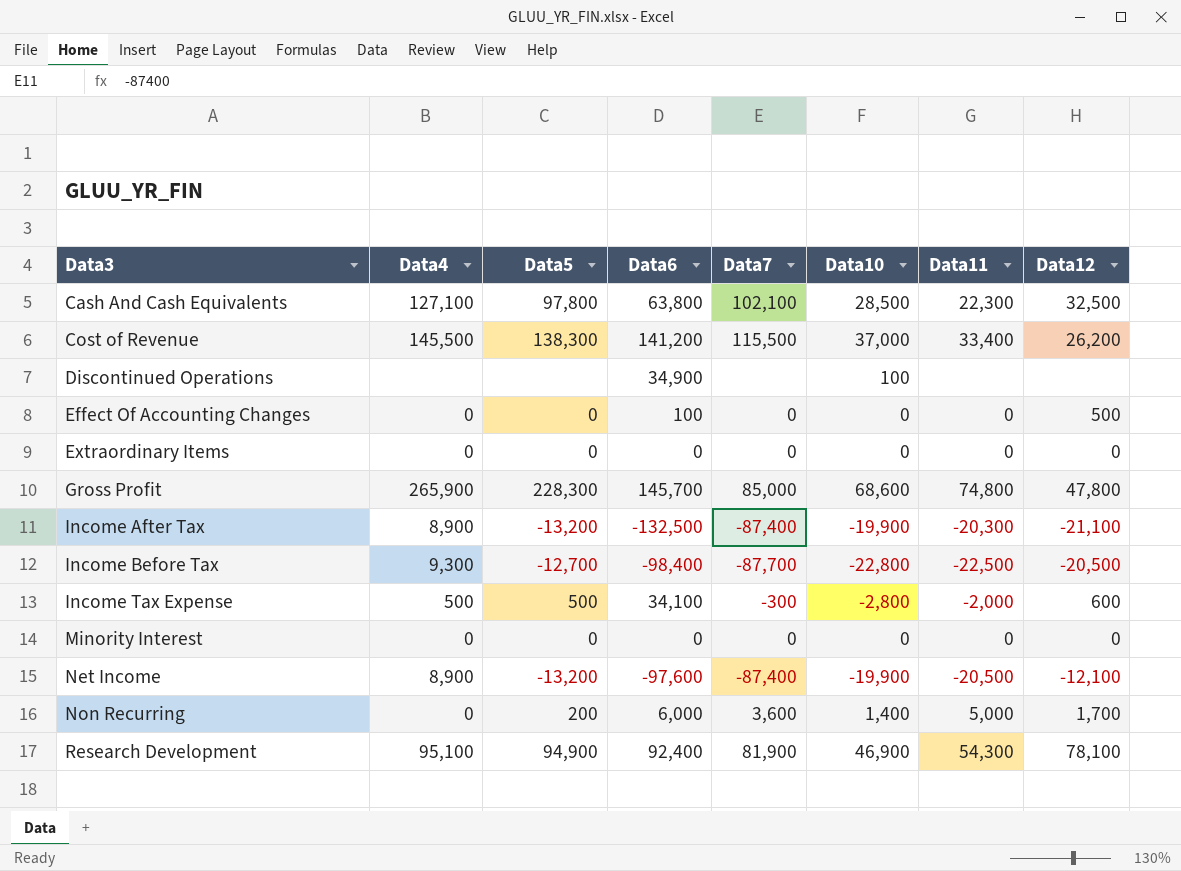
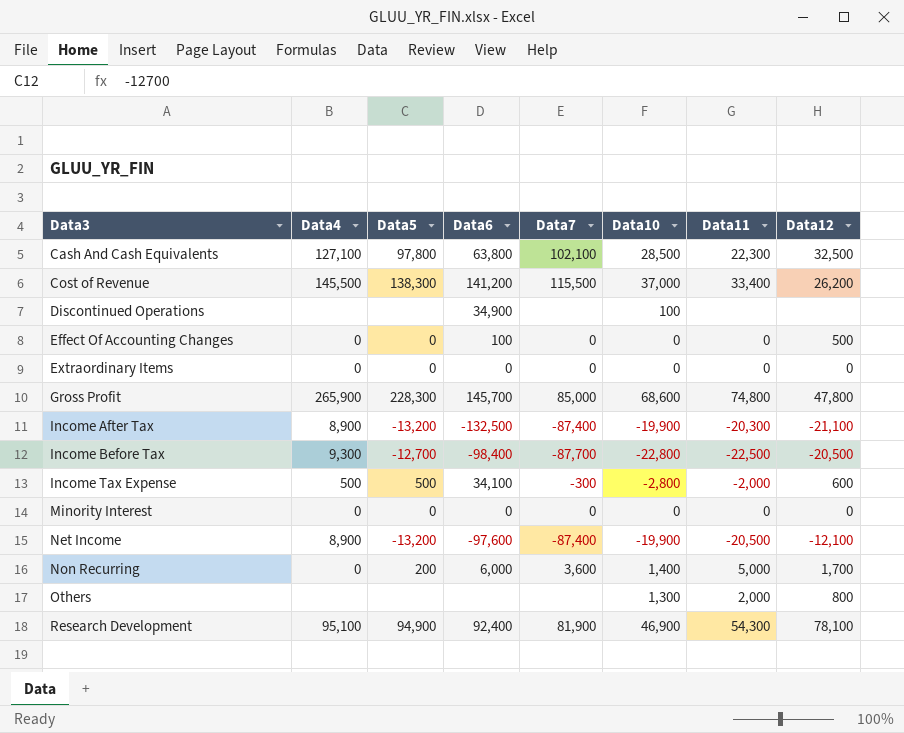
row Others: none -> none | none | none | none | 1,300 | 2,000 | 800

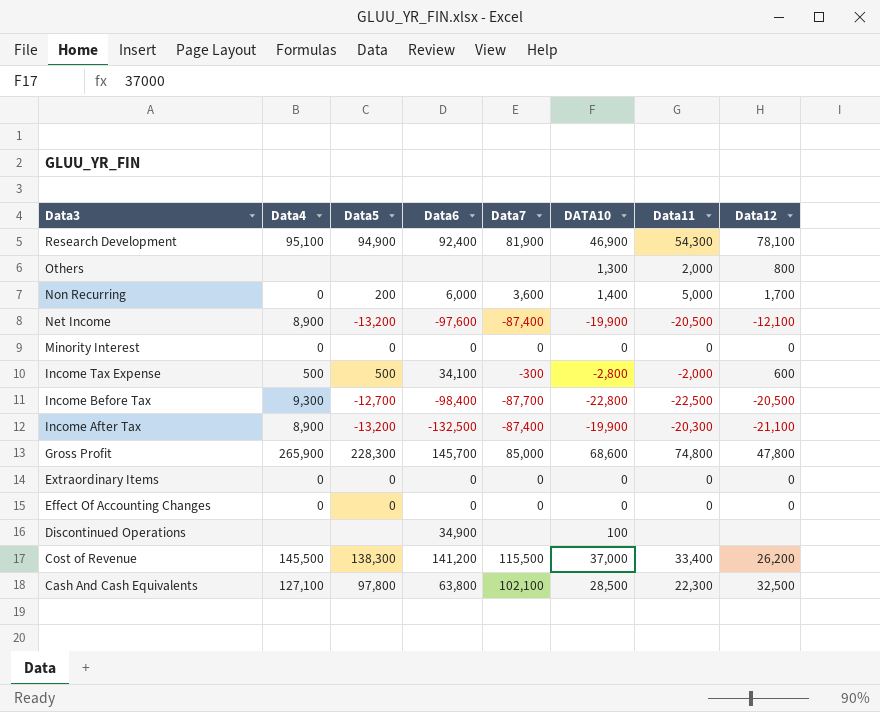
row order: Data3 ascending -> Data3 descending
column name: Data10 -> DATA10
Effect Of Accounting Changes | Data6: 100 -> 0
Effect Of Accounting Changes | Data12: 500 -> 0

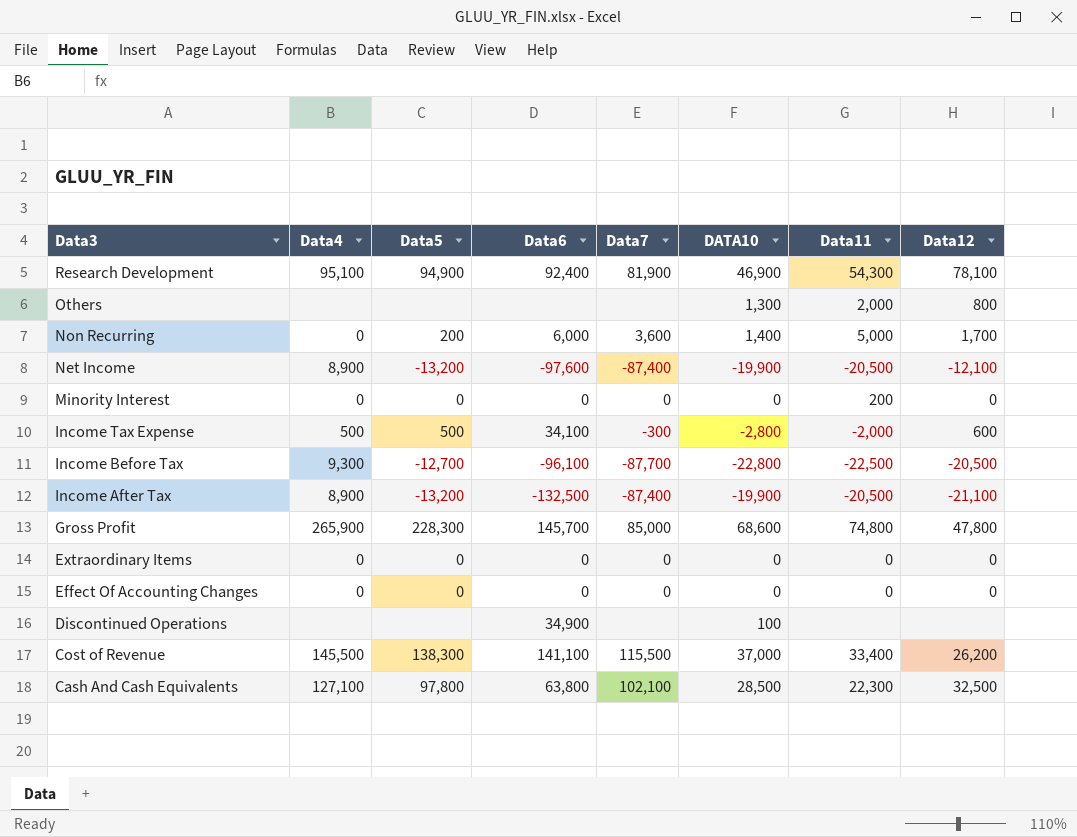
Minority Interest | Data11: 0 -> 200
Income Before Tax | Data6: -98,400 -> -96,100
Income After Tax | Data11: -20,300 -> -20,500
Cost of Revenue | Data6: 141,200 -> 141,100

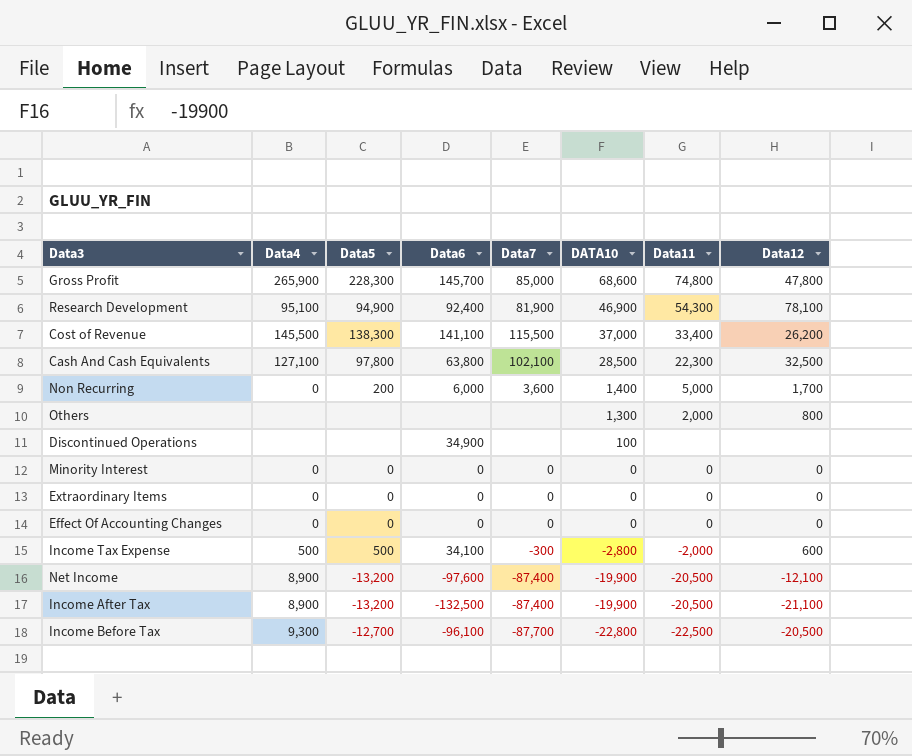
row order: Data3 descending -> DATA10 descending
Minority Interest | Data11: 200 -> 0

